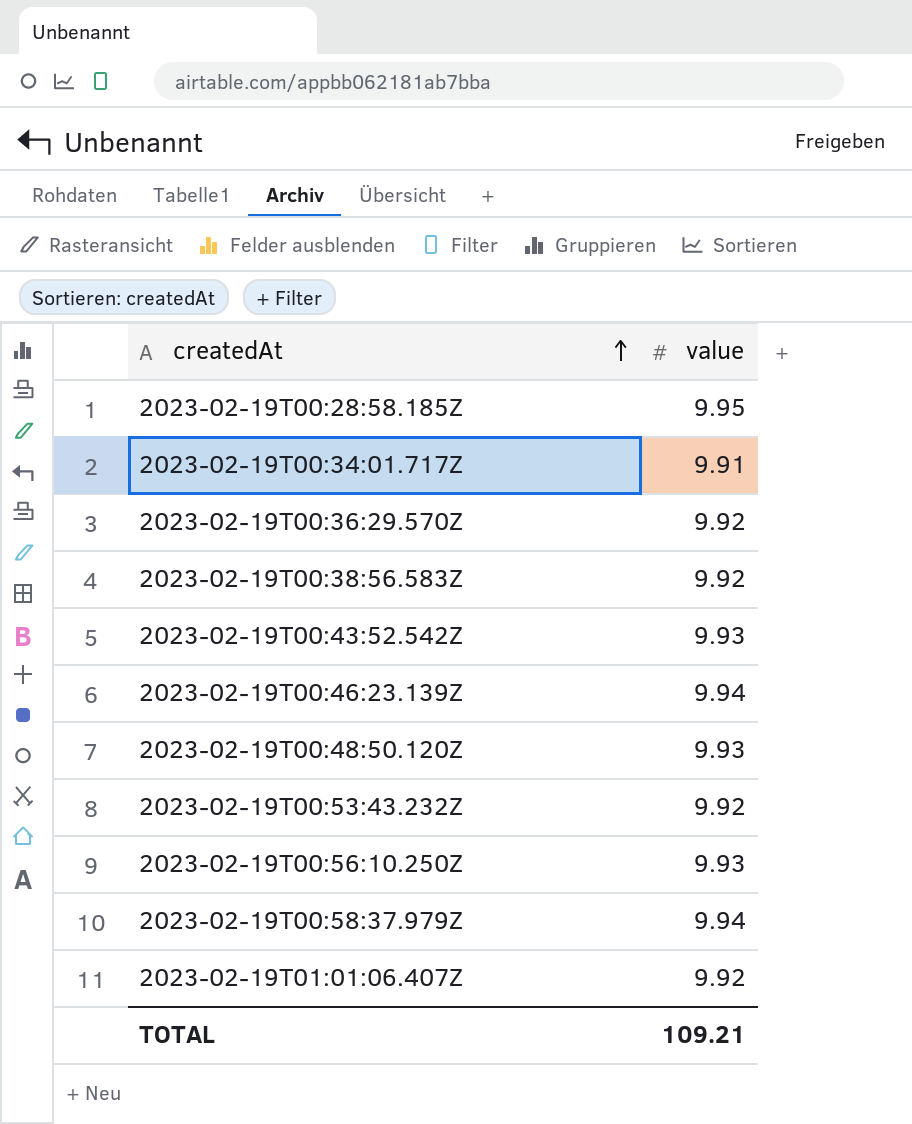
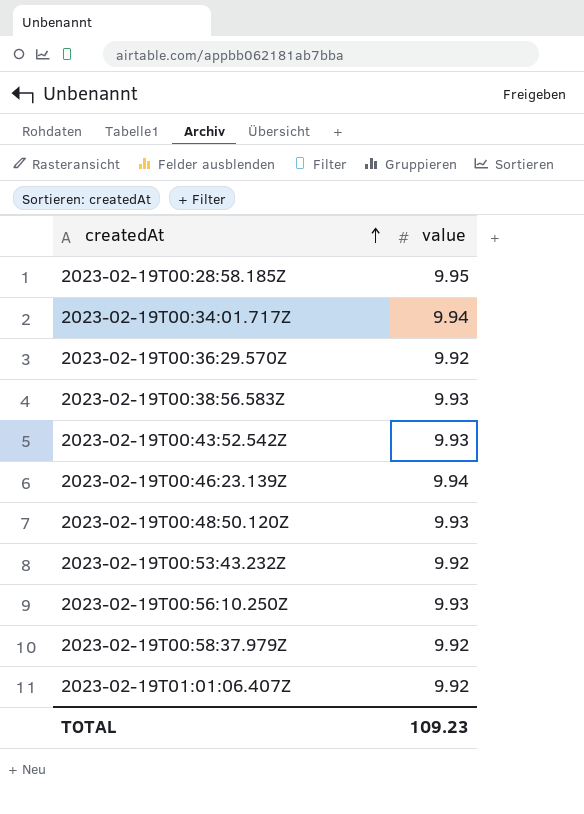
2023-02-19T00:34:01.717Z | value: 9.91 -> 9.94
2023-02-19T00:38:56.583Z | value: 9.92 -> 9.93
2023-02-19T00:58:37.979Z | value: 9.94 -> 9.92
TOTAL | value: 109.21 -> 109.23

